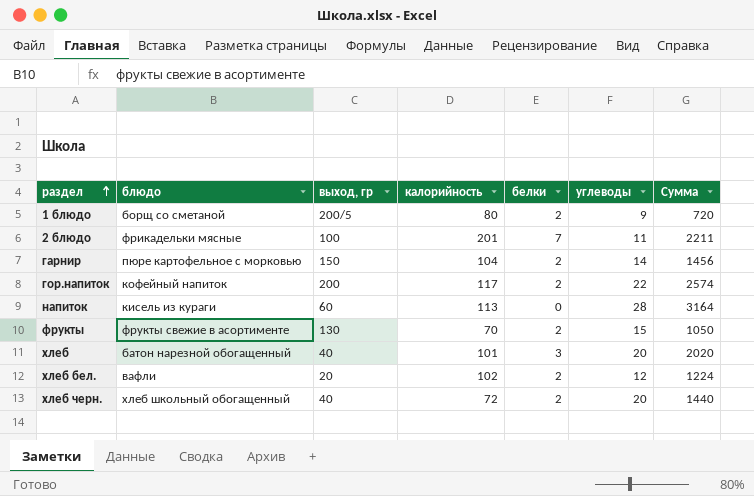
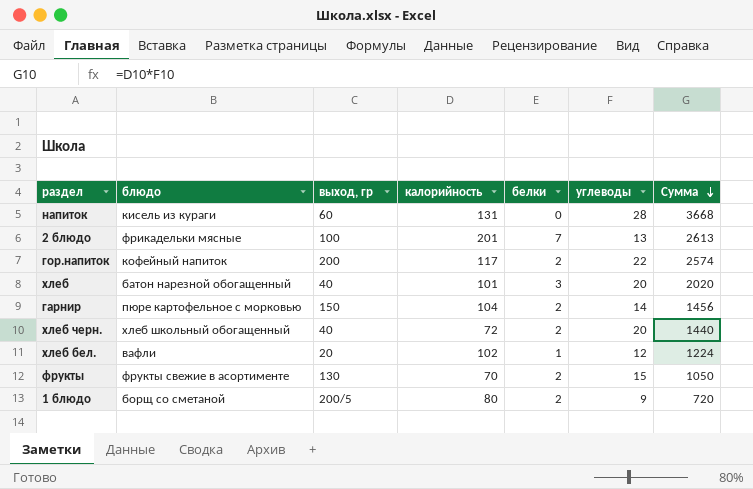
row order: раздел ascending -> Сумма descending
напиток | калорийность: 113 -> 131
напиток | Сумма: 3164 -> 3668
2 блюдо | углеводы: 11 -> 13
2 блюдо | Сумма: 2211 -> 2613
хлеб бел. | белки: 2 -> 1

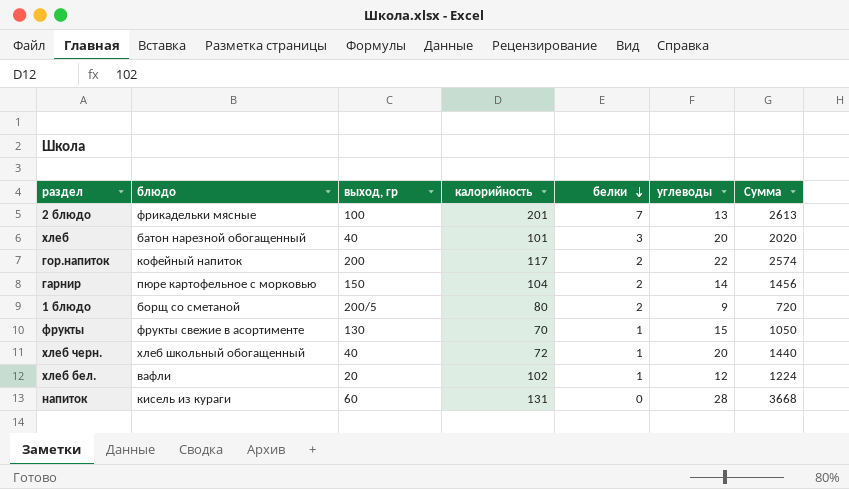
row order: Сумма descending -> белки descending
фрукты | белки: 2 -> 1
хлеб черн. | белки: 2 -> 1

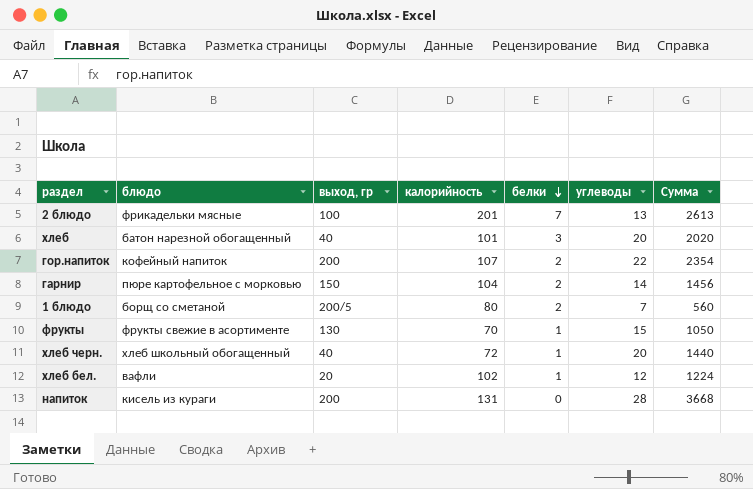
гор.напиток | калорийность: 117 -> 107
гор.напиток | Сумма: 2574 -> 2354
1 блюдо | углеводы: 9 -> 7
1 блюдо | Сумма: 720 -> 560
напиток | выход, гр: 60 -> 200

